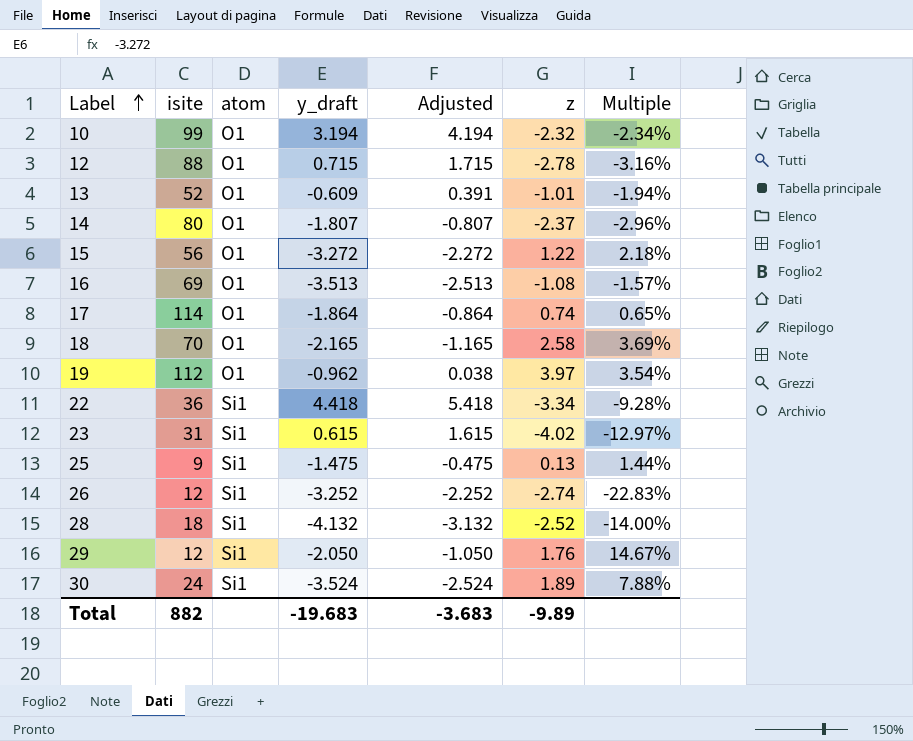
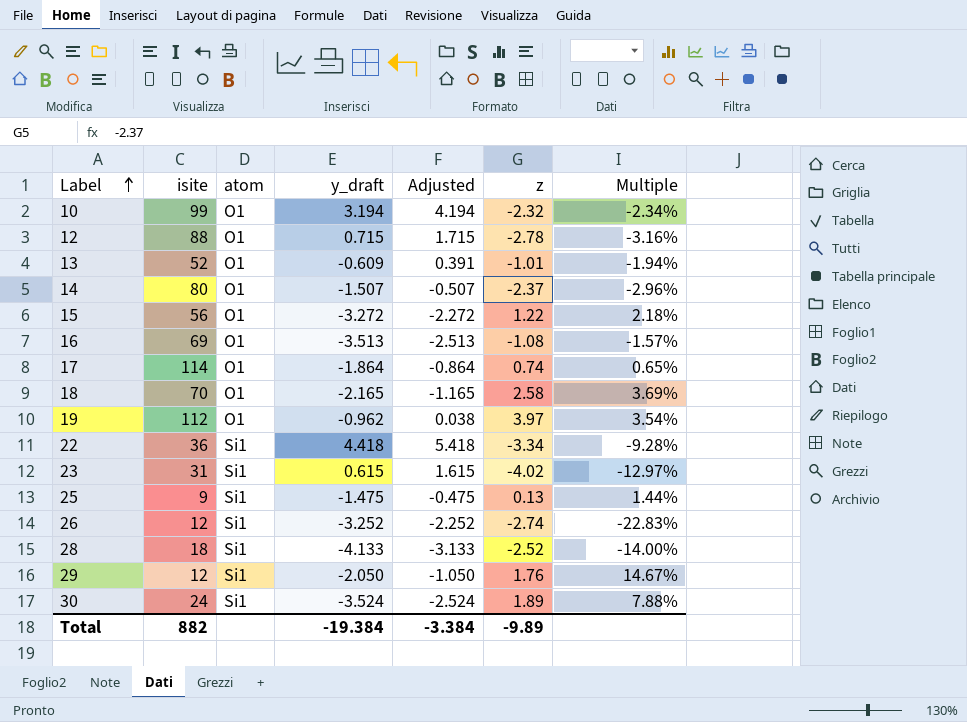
14 | y_draft: -1.807 -> -1.507
14 | Adjusted: -0.807 -> -0.507
28 | y_draft: -4.132 -> -4.133
28 | Adjusted: -3.132 -> -3.133
Total | y_draft: -19.683 -> -19.384
Total | Adjusted: -3.683 -> -3.384

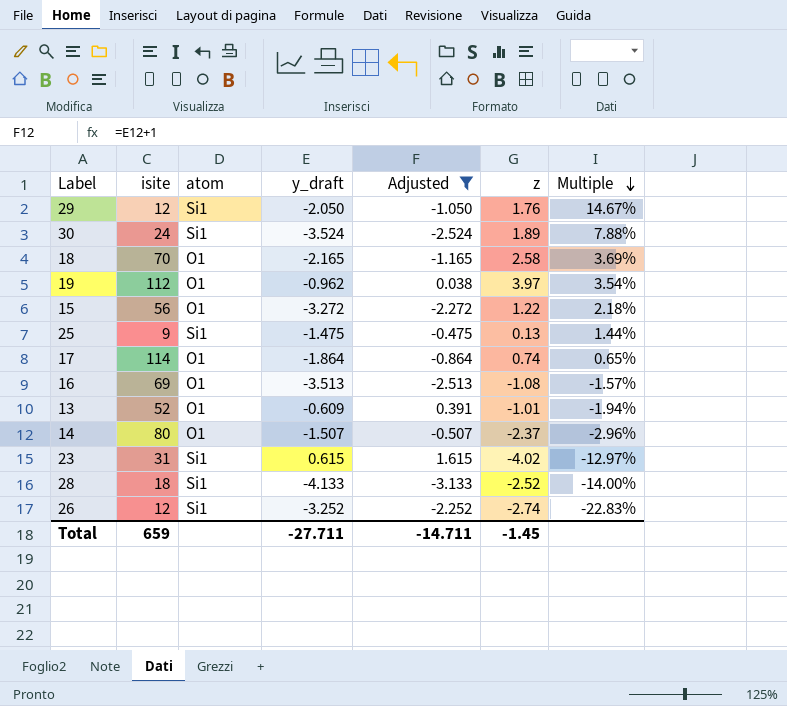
filter: none -> Adjusted <= 1.615
row order: Label ascending -> Multiple descending
Total | isite: 882 -> 659
Total | y_draft: -19.384 -> -27.711
Total | Adjusted: -3.384 -> -14.711
Total | z: -9.89 -> -1.45

